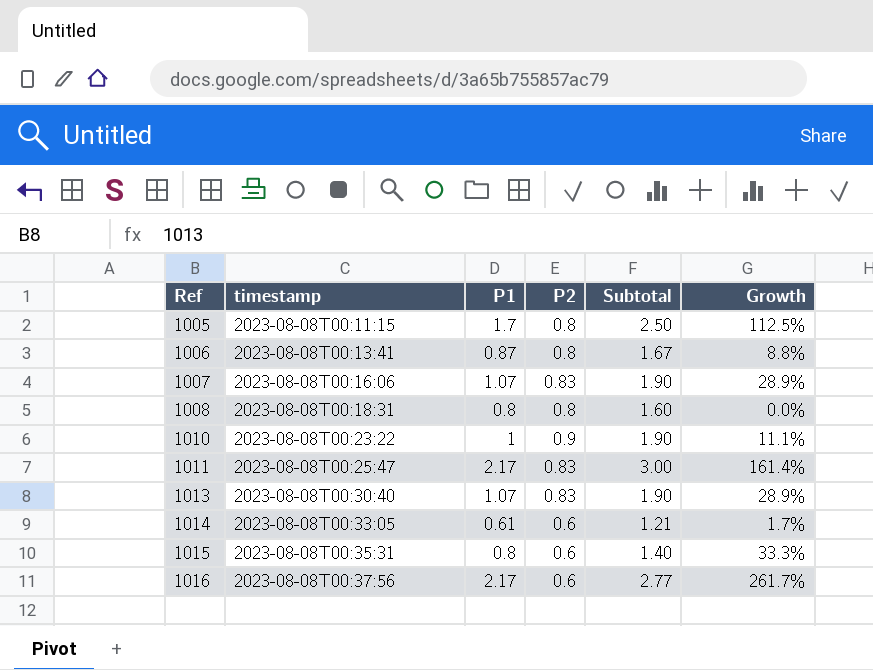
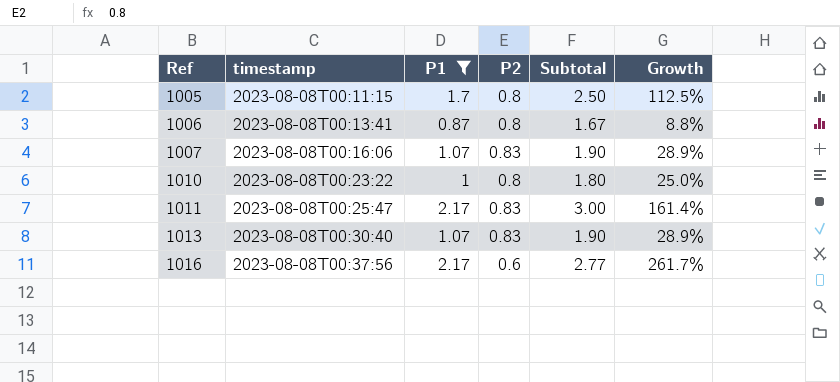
filter: none -> P1 >= 0.87
1010 | P2: 0.9 -> 0.8
1010 | Subtotal: 1.90 -> 1.80
1010 | Growth: 11.1% -> 25.0%

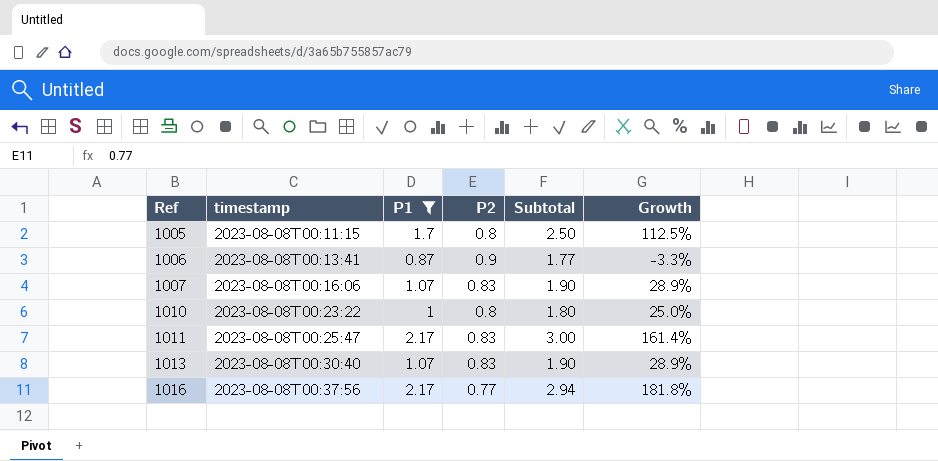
1006 | P2: 0.8 -> 0.9
1006 | Subtotal: 1.67 -> 1.77
1006 | Growth: 8.8% -> -3.3%
1016 | P2: 0.6 -> 0.77
1016 | Subtotal: 2.77 -> 2.94
1016 | Growth: 261.7% -> 181.8%

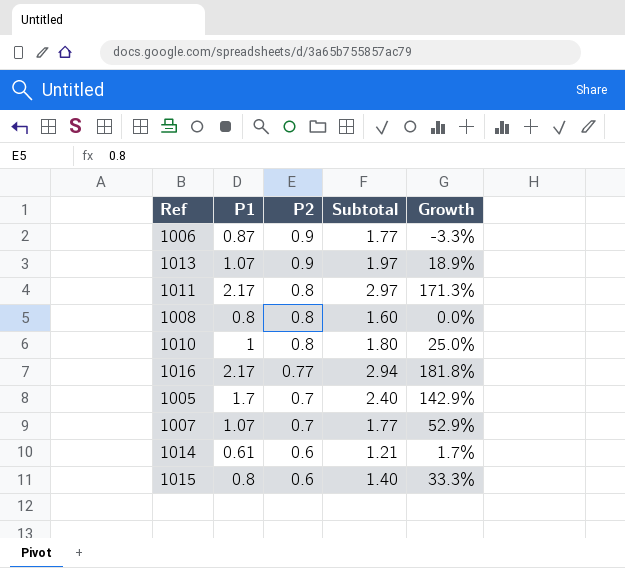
filter: P1 >= 0.87 -> none
row order: Ref ascending -> P2 descending
column timestamp | position: 2 -> none
1013 | P2: 0.83 -> 0.9
1013 | Subtotal: 1.90 -> 1.97
1013 | Growth: 28.9% -> 18.9%
1011 | P2: 0.83 -> 0.8
1011 | Subtotal: 3.00 -> 2.97
1011 | Growth: 161.4% -> 171.3%
1005 | P2: 0.8 -> 0.7
1005 | Subtotal: 2.50 -> 2.40
1005 | Growth: 112.5% -> 142.9%
1007 | P2: 0.83 -> 0.7
1007 | Subtotal: 1.90 -> 1.77
1007 | Growth: 28.9% -> 52.9%

